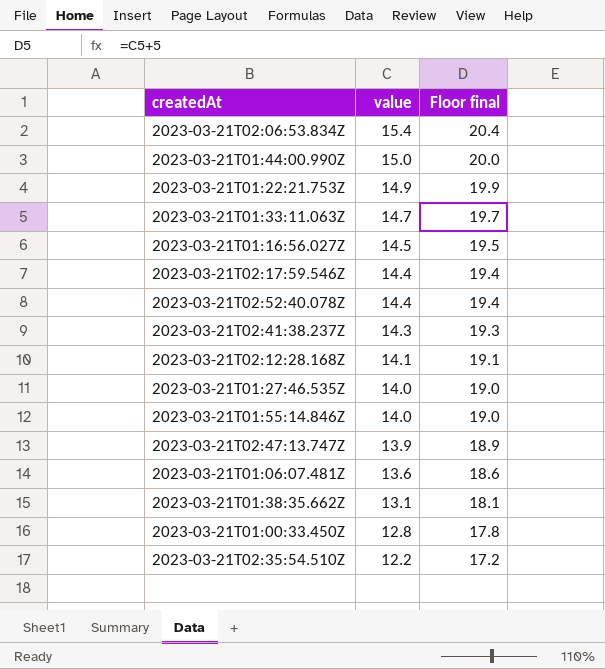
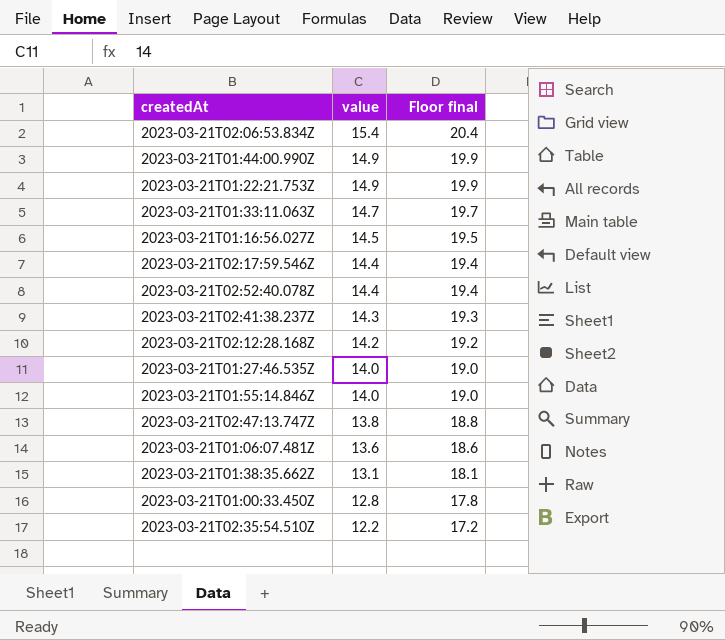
2023-03-21T01:44:00.990Z | value: 15.0 -> 14.9
2023-03-21T01:44:00.990Z | Floor final: 20.0 -> 19.9
2023-03-21T02:12:28.168Z | value: 14.1 -> 14.2
2023-03-21T02:12:28.168Z | Floor final: 19.1 -> 19.2
2023-03-21T02:47:13.747Z | value: 13.9 -> 13.8
2023-03-21T02:47:13.747Z | Floor final: 18.9 -> 18.8

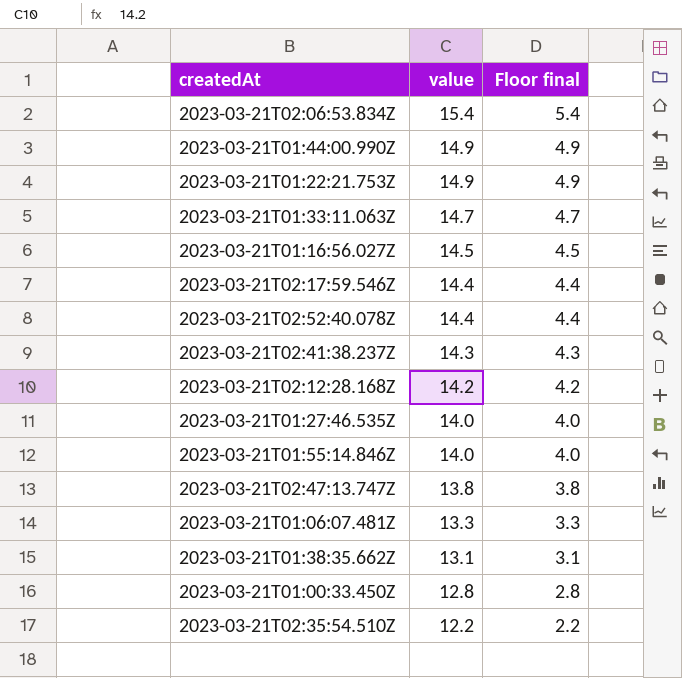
column Floor final | formula: [value] + 5 -> [value] - 10
2023-03-21T01:06:07.481Z | value: 13.6 -> 13.3

